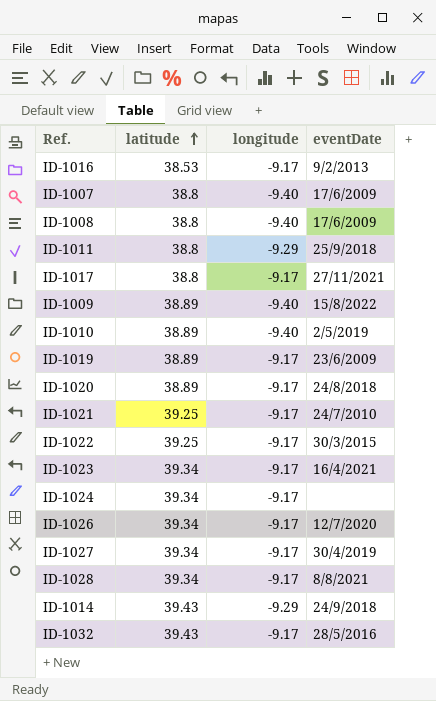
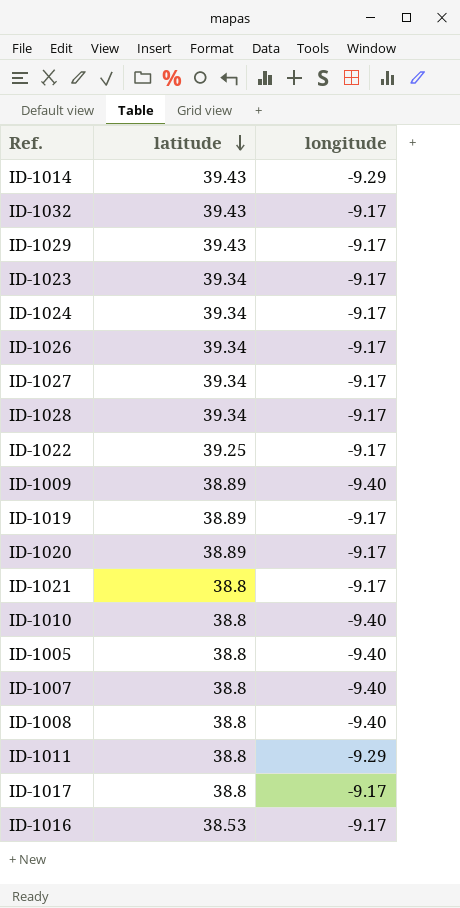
row order: latitude ascending -> latitude descending
column eventDate | position: 4 -> none
row ID-1029: none -> 39.43 | -9.17
ID-1021 | latitude: 39.25 -> 38.8
ID-1010 | latitude: 38.89 -> 38.8
row ID-1005: none -> 38.8 | -9.40

